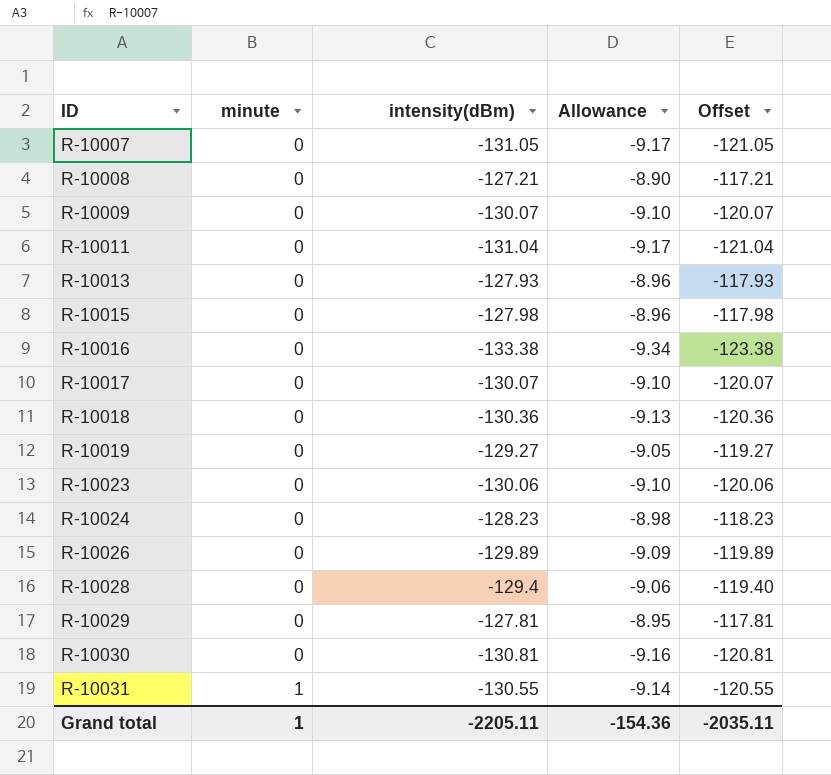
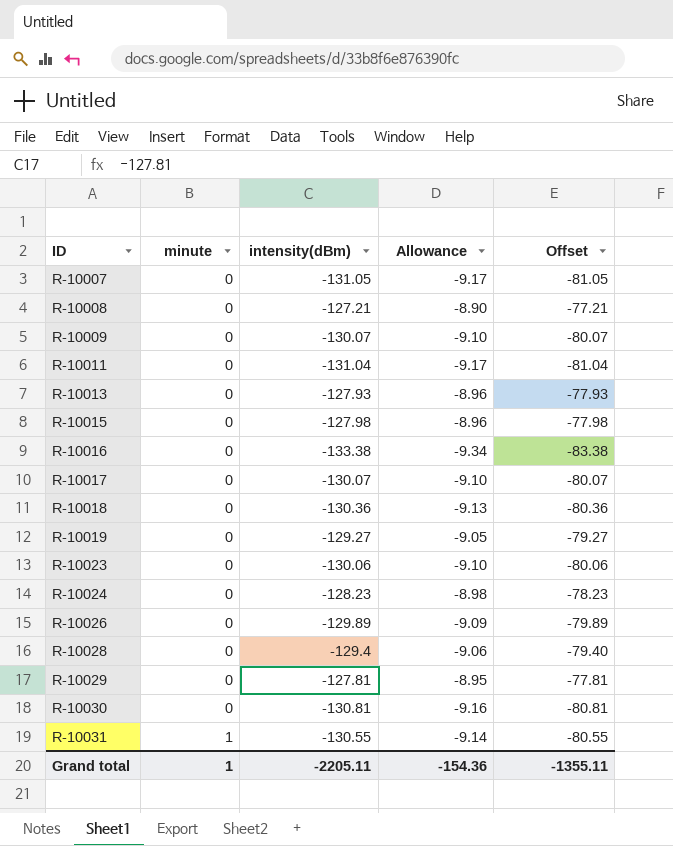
column Offset | formula: [intensity(dBm)] + 10 -> [intensity(dBm)] + 50
Grand total | Offset: -2035.11 -> -1355.11

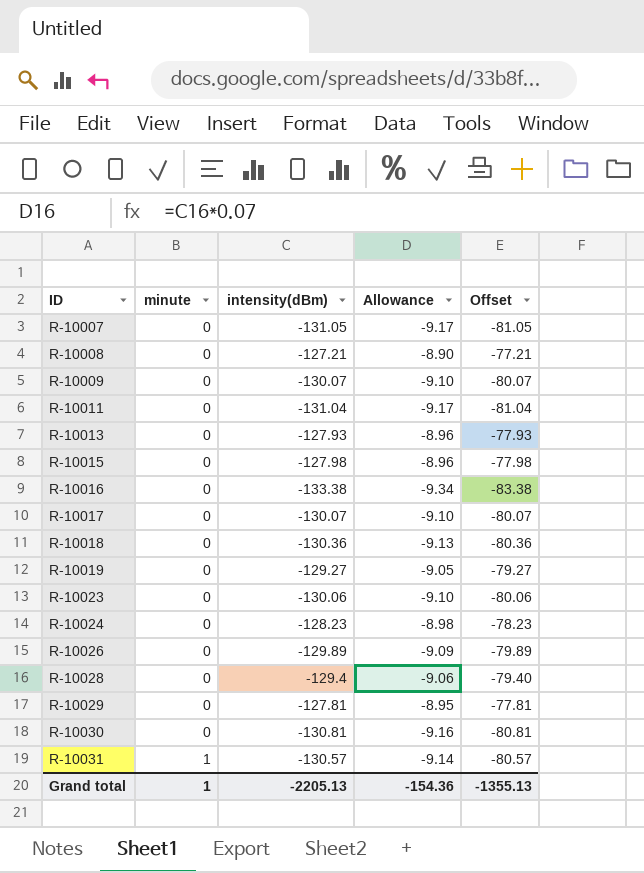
R-10031 | intensity(dBm): -130.55 -> -130.57
R-10031 | Offset: -80.55 -> -80.57
Grand total | intensity(dBm): -2205.11 -> -2205.13
Grand total | Offset: -1355.11 -> -1355.13

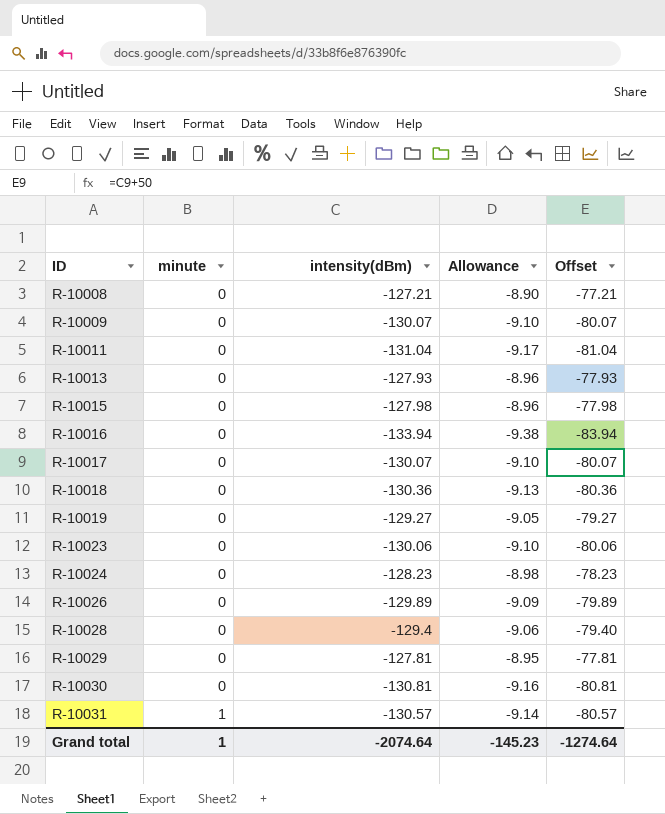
row R-10007: 0 | -131.05 | -9.17 | -81.05 -> none
R-10016 | intensity(dBm): -133.38 -> -133.94
R-10016 | Allowance: -9.34 -> -9.38
R-10016 | Offset: -83.38 -> -83.94
Grand total | intensity(dBm): -2205.13 -> -2074.64
Grand total | Allowance: -154.36 -> -145.23
Grand total | Offset: -1355.13 -> -1274.64

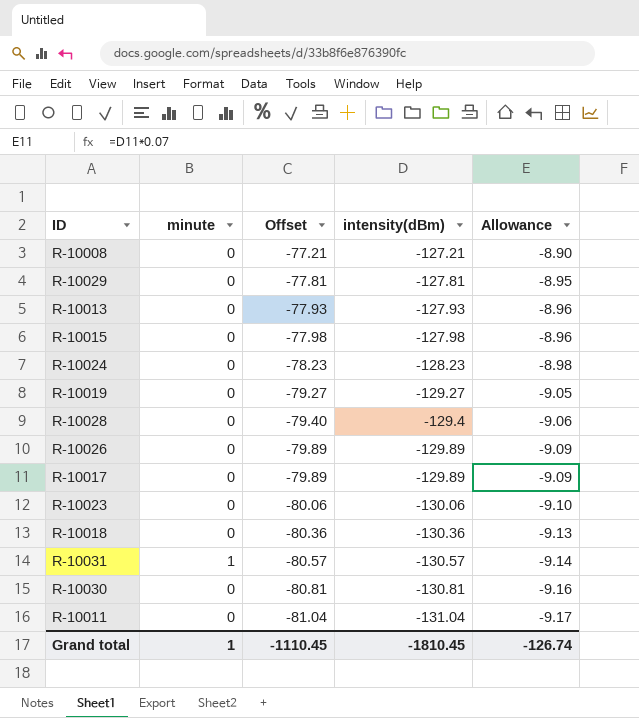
row order: ID ascending -> Offset descending
column Offset | position: 5 -> 3
row R-10009: 0 | -130.07 | -9.10 | -80.07 -> none
row R-10016: 0 | -133.94 | -9.38 | -83.94 -> none
R-10017 | Offset: -80.07 -> -79.89
R-10017 | intensity(dBm): -130.07 -> -129.89
R-10017 | Allowance: -9.10 -> -9.09
Grand total | Offset: -1274.64 -> -1110.45
Grand total | intensity(dBm): -2074.64 -> -1810.45
Grand total | Allowance: -145.23 -> -126.74

